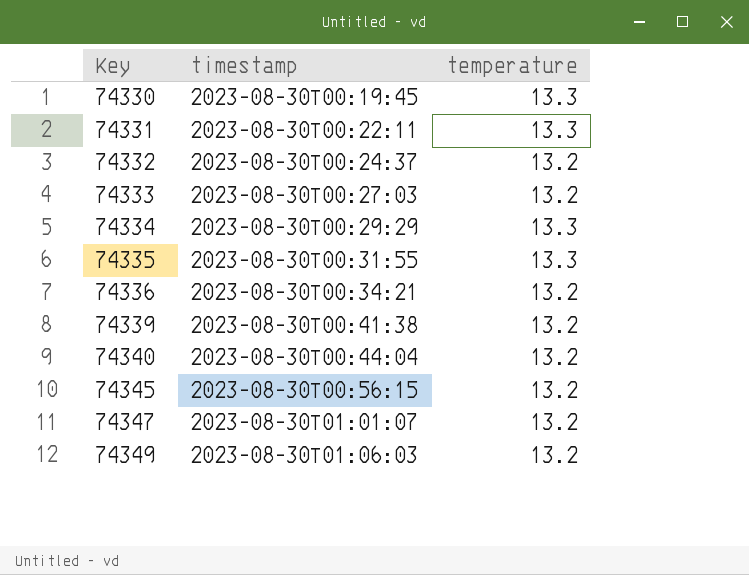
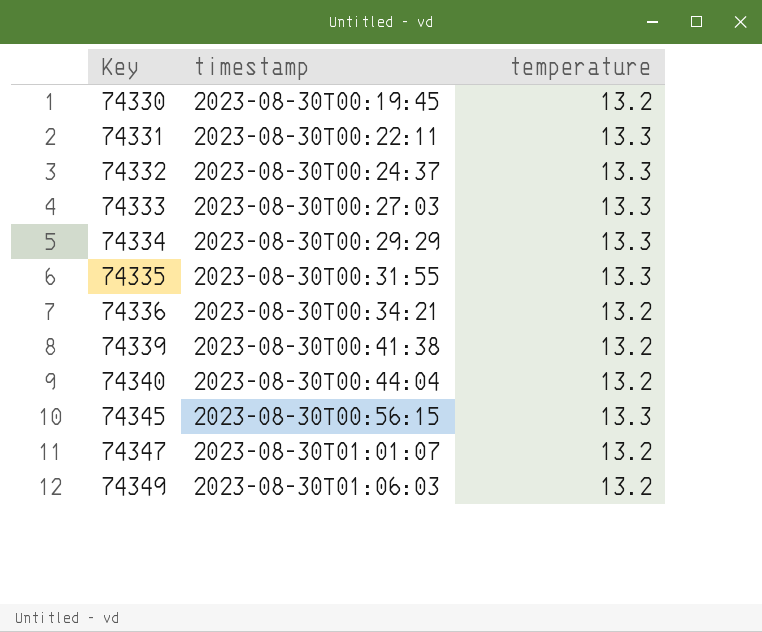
74330 | temperature: 13.3 -> 13.2
74332 | temperature: 13.2 -> 13.3
74333 | temperature: 13.2 -> 13.3
74345 | temperature: 13.2 -> 13.3

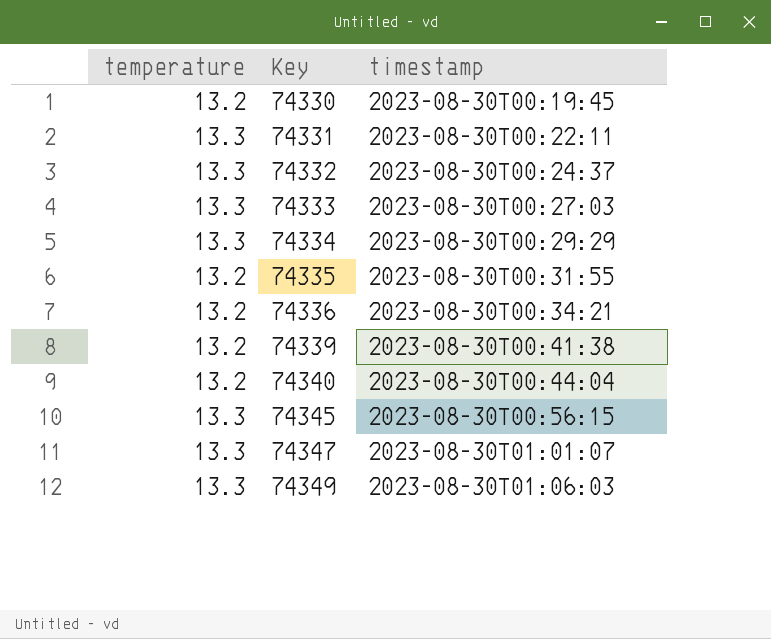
column temperature | position: 3 -> 1
74335 | temperature: 13.3 -> 13.2
74347 | temperature: 13.2 -> 13.3
74349 | temperature: 13.2 -> 13.3

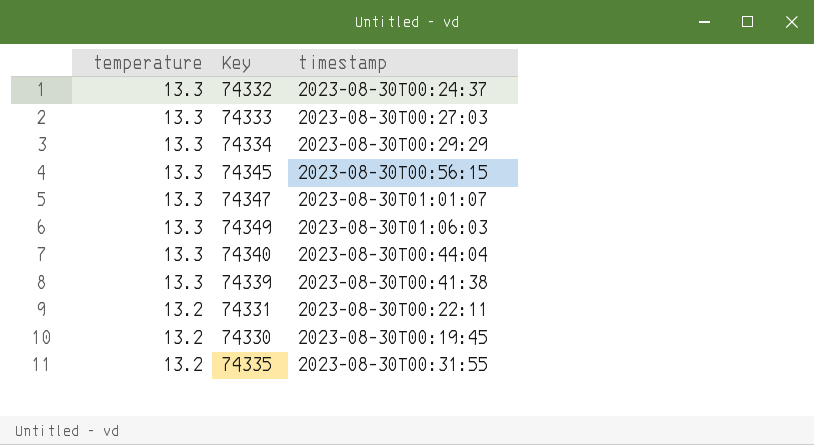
row order: Key ascending -> temperature descending
row 74336: 13.2 | 2023-08-30T00:34:21 -> none
74340 | temperature: 13.2 -> 13.3
74339 | temperature: 13.2 -> 13.3
74331 | temperature: 13.3 -> 13.2

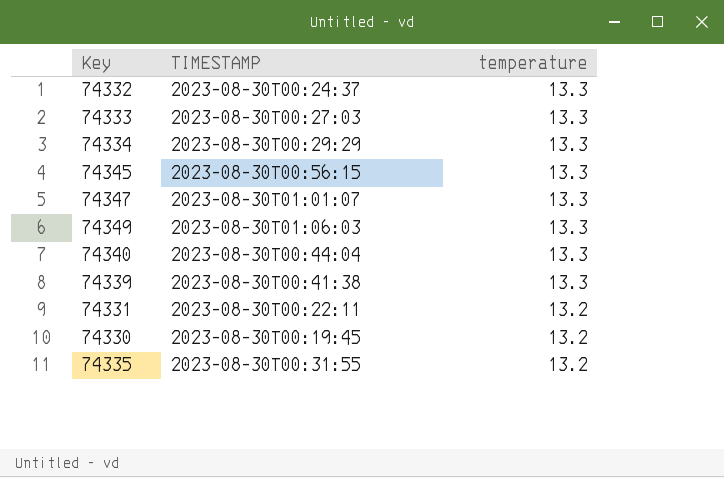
column name: timestamp -> TIMESTAMP
column temperature | position: 1 -> 3

